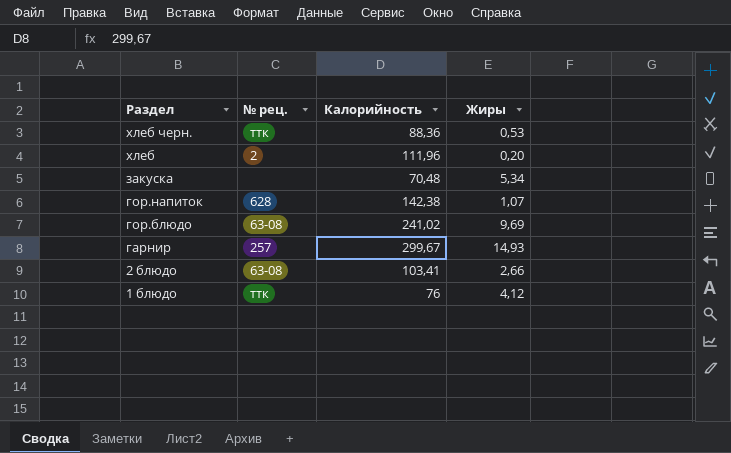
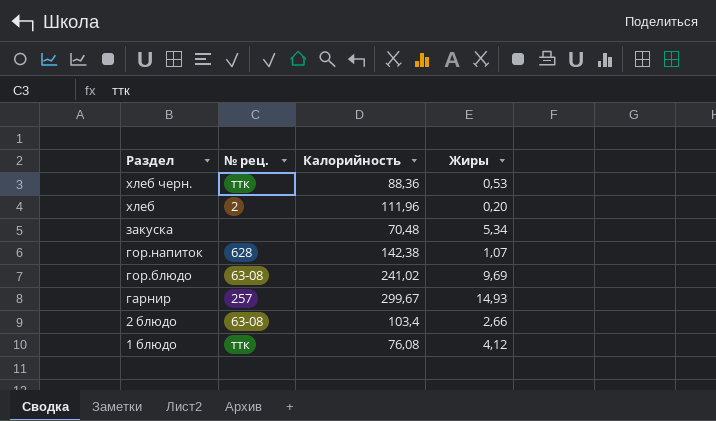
2 блюдо | Калорийность: 103,41 -> 103,4
1 блюдо | Калорийность: 76 -> 76,08

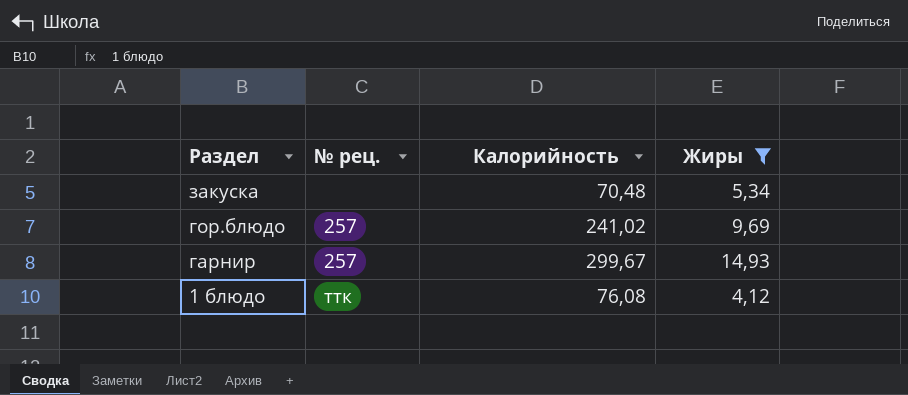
filter: none -> Жиры >= 4,12
гор.блюдо | № рец.: 63-08 -> 257

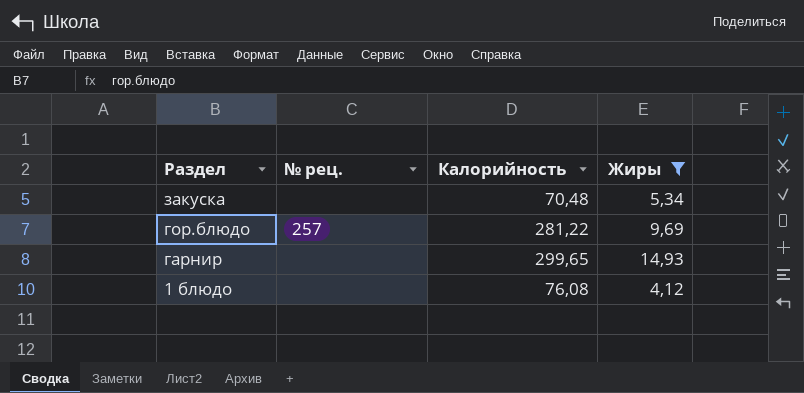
гор.блюдо | Калорийность: 241,02 -> 281,22
гарнир | № рец.: 257 -> none
гарнир | Калорийность: 299,67 -> 299,65
1 блюдо | № рец.: ттк -> none

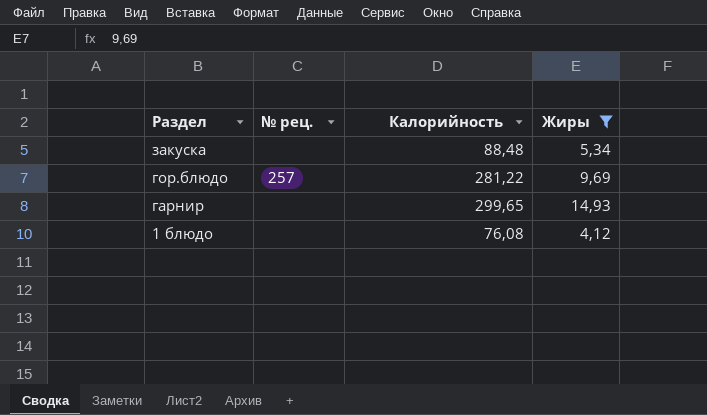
закуска | Калорийность: 70,48 -> 88,48

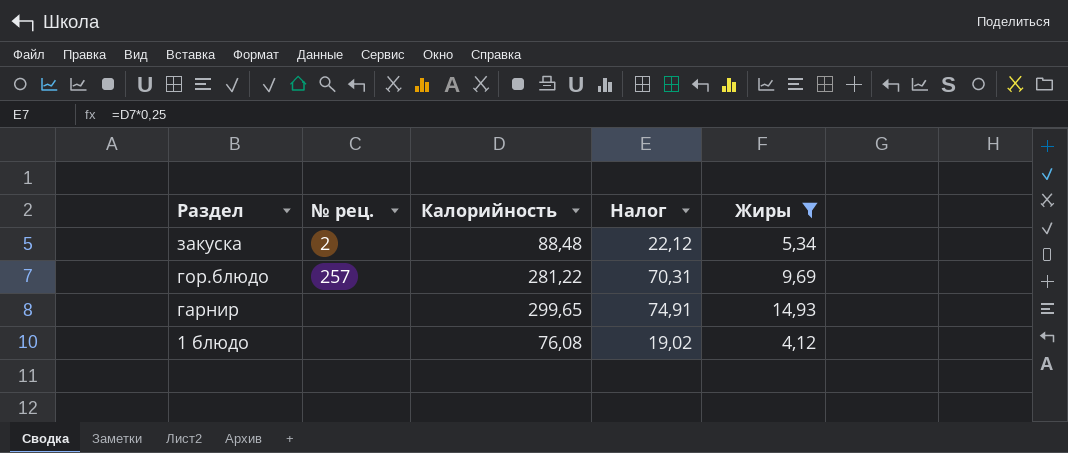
column Налог | formula: none -> [Калорийность] * 0,25
закуска | № рец.: none -> 2

